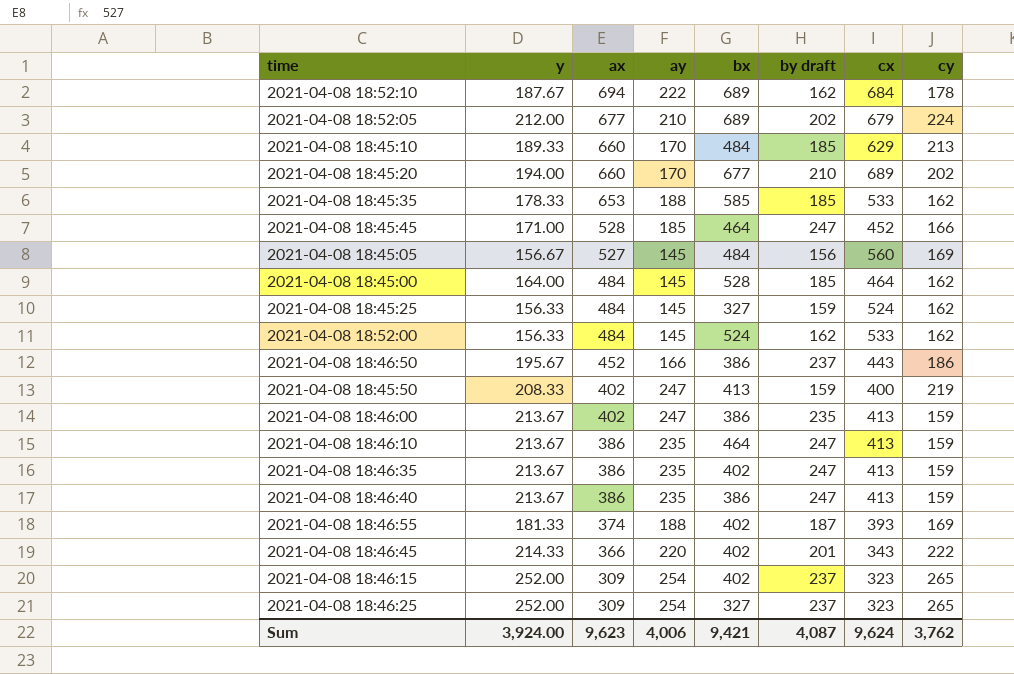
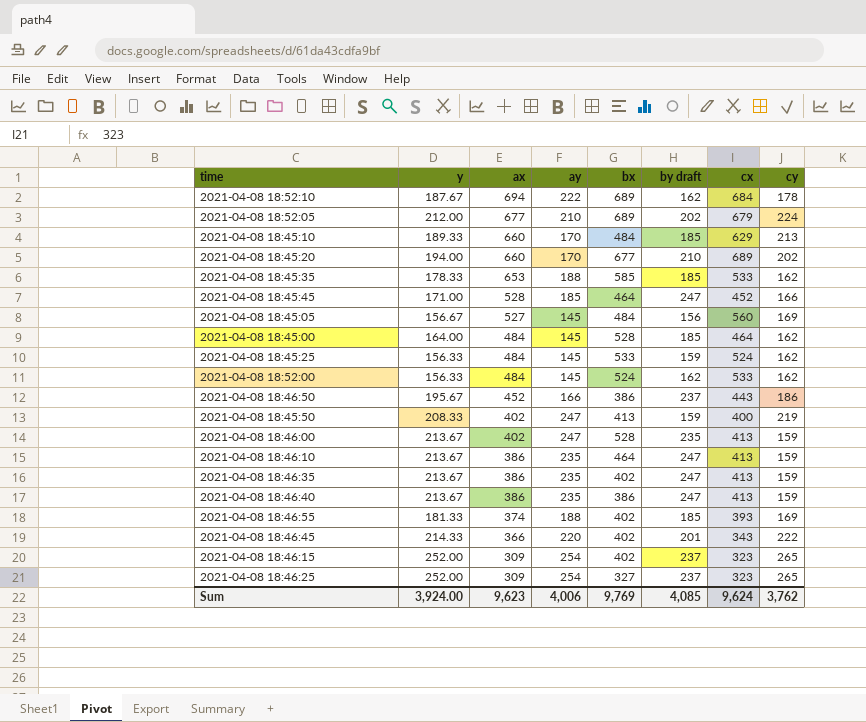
2021-04-08 18:45:25 | bx: 327 -> 533
2021-04-08 18:46:00 | bx: 386 -> 528
2021-04-08 18:46:55 | by draft: 187 -> 185
Sum | bx: 9,421 -> 9,769
Sum | by draft: 4,087 -> 4,085

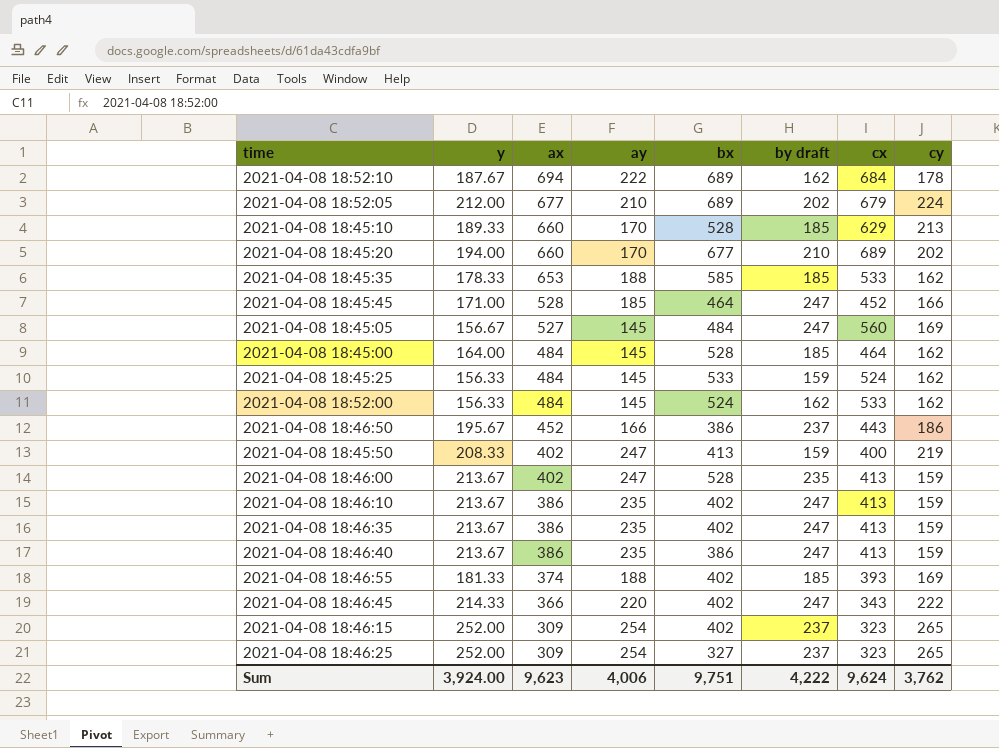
2021-04-08 18:45:10 | bx: 484 -> 528
2021-04-08 18:45:05 | by draft: 156 -> 247
2021-04-08 18:46:10 | bx: 464 -> 402
2021-04-08 18:46:45 | by draft: 201 -> 247
Sum | bx: 9,769 -> 9,751
Sum | by draft: 4,085 -> 4,222

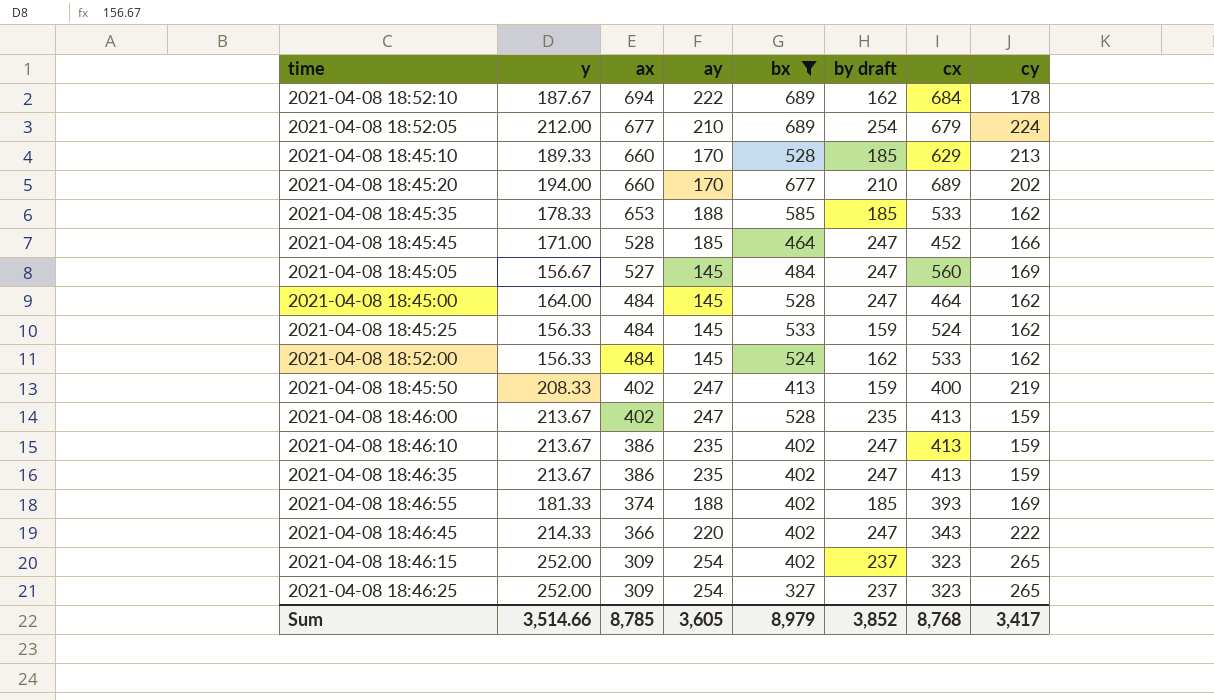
filter: none -> bx != 386
2021-04-08 18:52:05 | by draft: 202 -> 254
2021-04-08 18:45:00 | by draft: 185 -> 247
Sum | y: 3,924.00 -> 3,514.66
Sum | ax: 9,623 -> 8,785
Sum | ay: 4,006 -> 3,605
Sum | bx: 9,751 -> 8,979
Sum | by draft: 4,222 -> 3,852
Sum | cx: 9,624 -> 8,768
Sum | cy: 3,762 -> 3,417

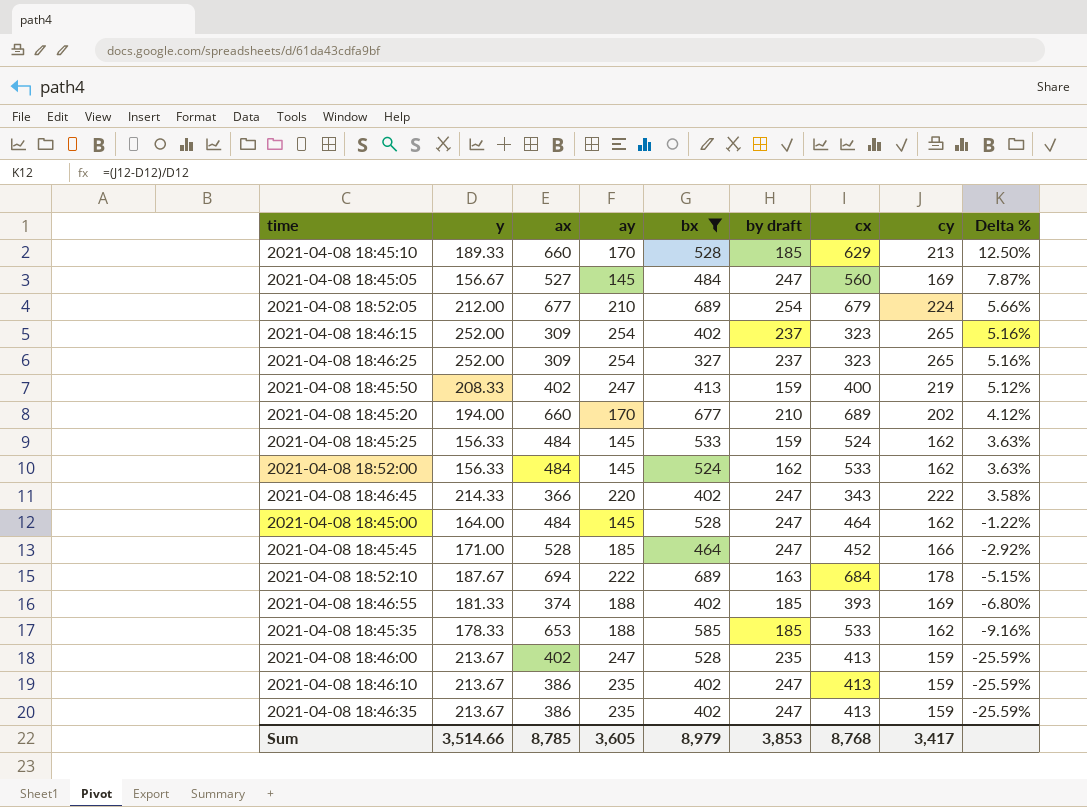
row order: ax descending -> Delta % descending
column Delta % | formula: none -> ([cy] - [y]) / [y]
2021-04-08 18:52:10 | by draft: 162 -> 163
Sum | by draft: 3,852 -> 3,853

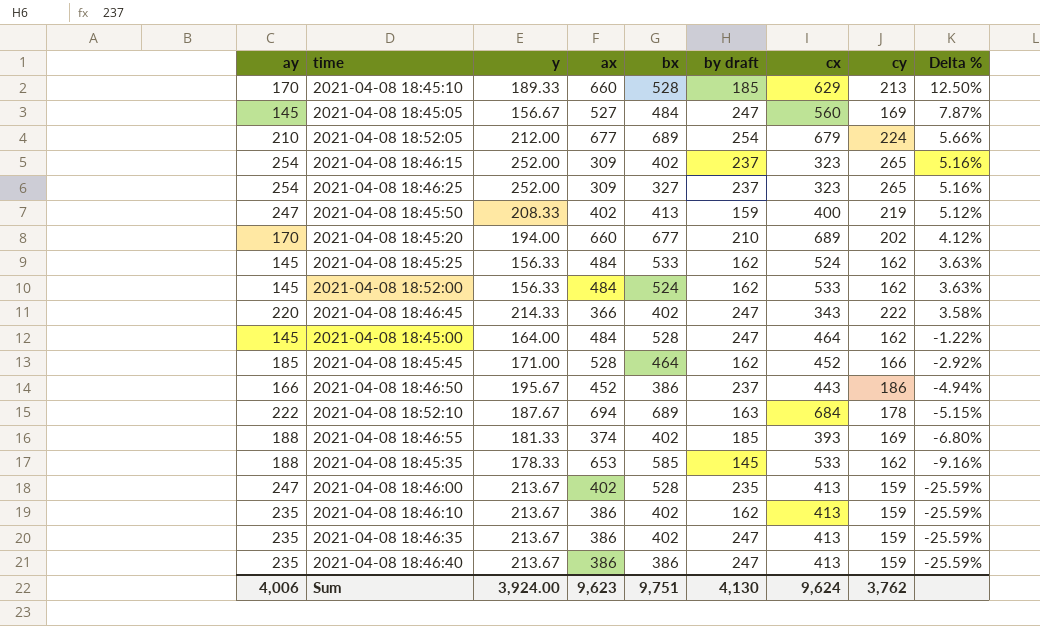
filter: bx != 386 -> none
column ay | position: 4 -> 1
2021-04-08 18:45:25 | by draft: 159 -> 162
2021-04-08 18:45:45 | by draft: 247 -> 162
2021-04-08 18:45:35 | by draft: 185 -> 145
2021-04-08 18:46:10 | by draft: 247 -> 162
Sum | ay: 3,605 -> 4,006
Sum | y: 3,514.66 -> 3,924.00
Sum | ax: 8,785 -> 9,623
Sum | bx: 8,979 -> 9,751
Sum | by draft: 3,853 -> 4,130
Sum | cx: 8,768 -> 9,624
Sum | cy: 3,417 -> 3,762

